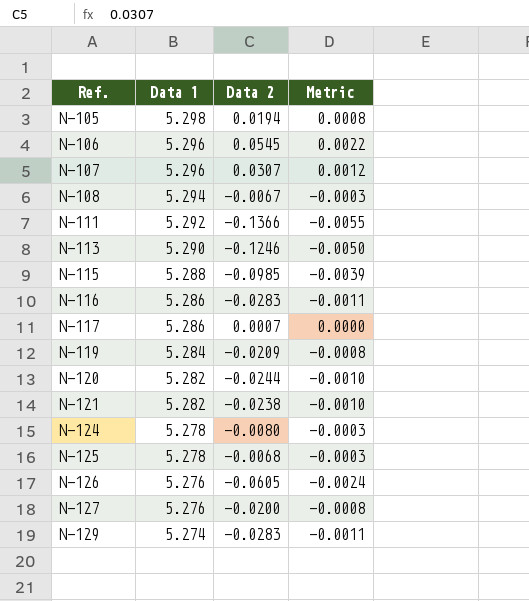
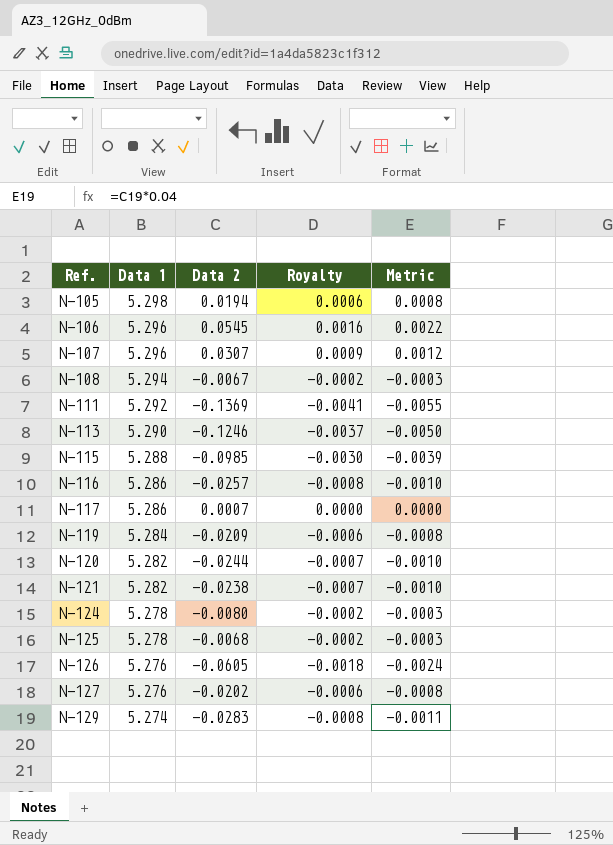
column Royalty | formula: none -> [Data 2] * 0.03
N-111 | Data 2: -0.1366 -> -0.1369
N-116 | Data 2: -0.0283 -> -0.0257
N-116 | Metric: -0.0011 -> -0.0010
N-127 | Data 2: -0.0200 -> -0.0202

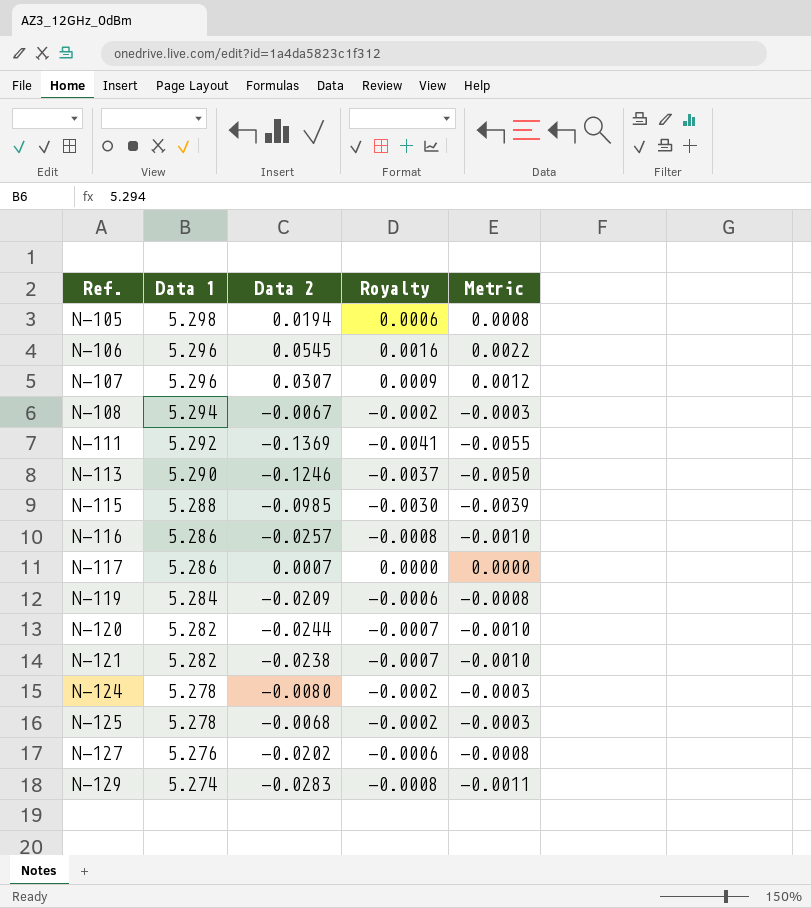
row N-126: 5.276 | -0.0605 | -0.0018 | -0.0024 -> none

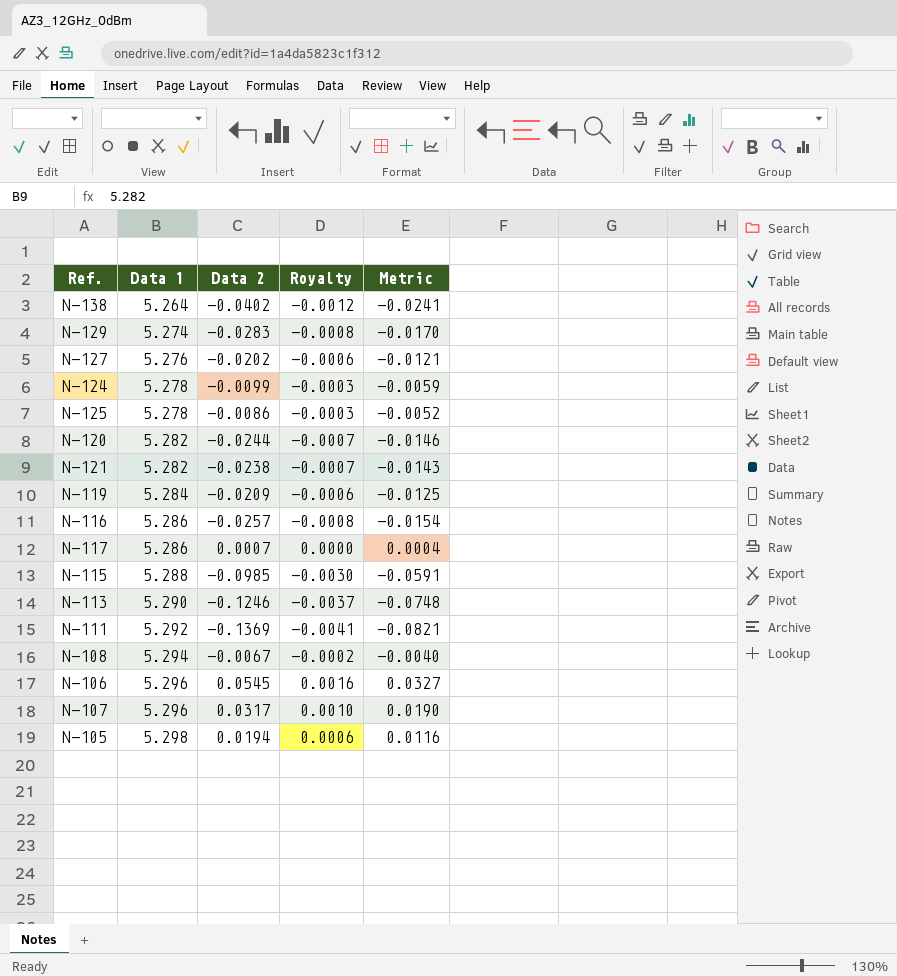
row order: Ref. ascending -> Data 1 ascending
column Metric | formula: [Data 2] * 0.04 -> [Data 2] * 0.6
row N-138: none -> 5.264 | -0.0402 | -0.0012 | -0.0241
N-124 | Data 2: -0.0080 -> -0.0099
N-124 | Royalty: -0.0002 -> -0.0003
N-125 | Data 2: -0.0068 -> -0.0086
N-125 | Royalty: -0.0002 -> -0.0003
N-107 | Data 2: 0.0307 -> 0.0317
N-107 | Royalty: 0.0009 -> 0.0010

